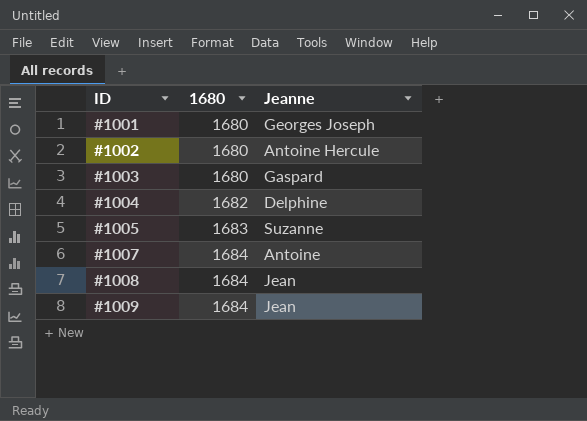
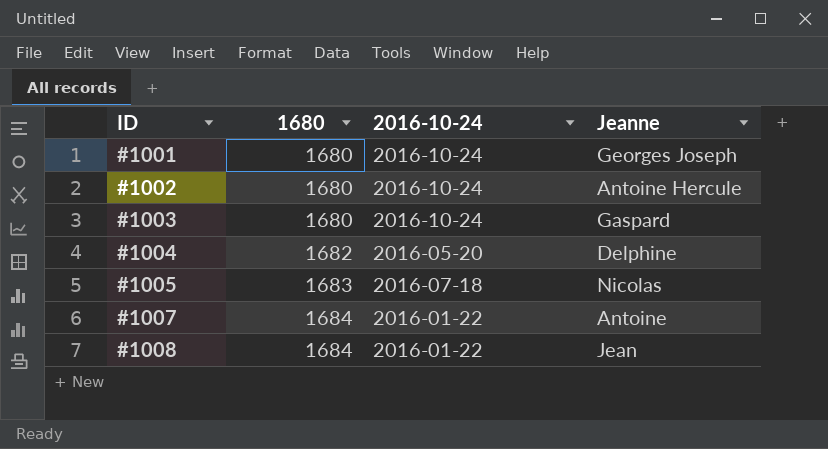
column 2016-10-24 | position: none -> 3
row #1009: 1684 | Jean -> none
#1005 | Jeanne: Suzanne -> Nicolas

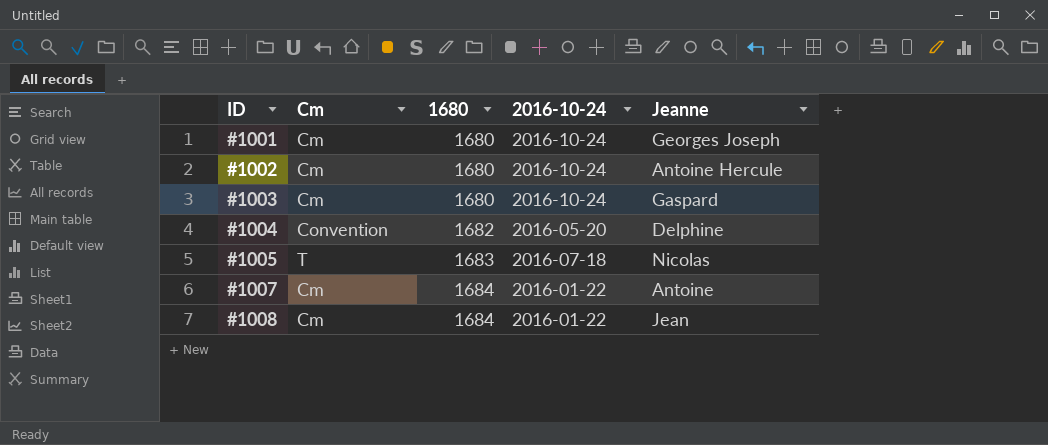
column Cm | position: none -> 2

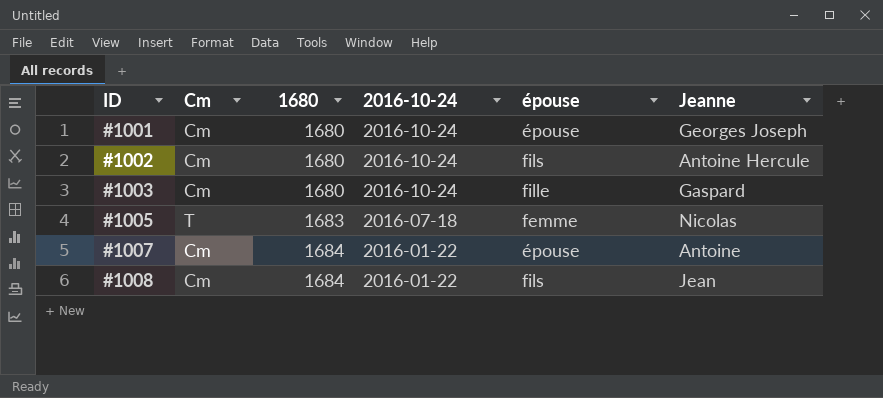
column épouse | position: none -> 5
row #1004: Convention | 1682 | 2016-05-20 | Delphine -> none

